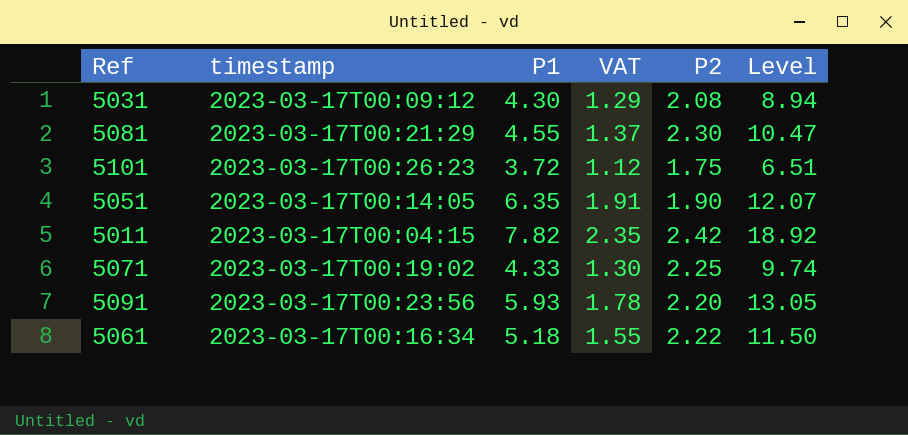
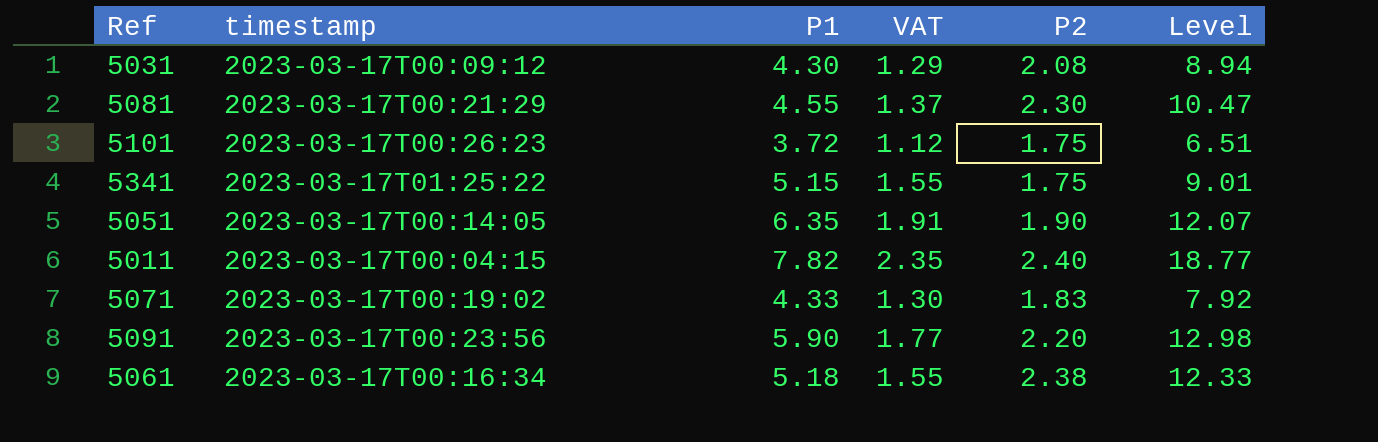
row 5341: none -> 2023-03-17T01:25:22 | 5.15 | 1.55 | 1.75 | 9.01
5011 | P2: 2.42 -> 2.40
5011 | Level: 18.92 -> 18.77
5071 | P2: 2.25 -> 1.83
5071 | Level: 9.74 -> 7.92
5091 | P1: 5.93 -> 5.90
5091 | VAT: 1.78 -> 1.77
5091 | Level: 13.05 -> 12.98
5061 | P2: 2.22 -> 2.38
5061 | Level: 11.50 -> 12.33

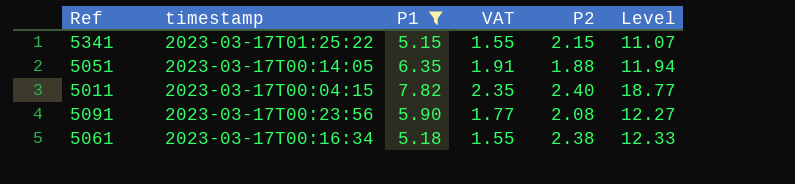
filter: none -> P1 >= 5.15
5341 | P2: 1.75 -> 2.15
5341 | Level: 9.01 -> 11.07
5051 | P2: 1.90 -> 1.88
5051 | Level: 12.07 -> 11.94
5091 | P2: 2.20 -> 2.08
5091 | Level: 12.98 -> 12.27

